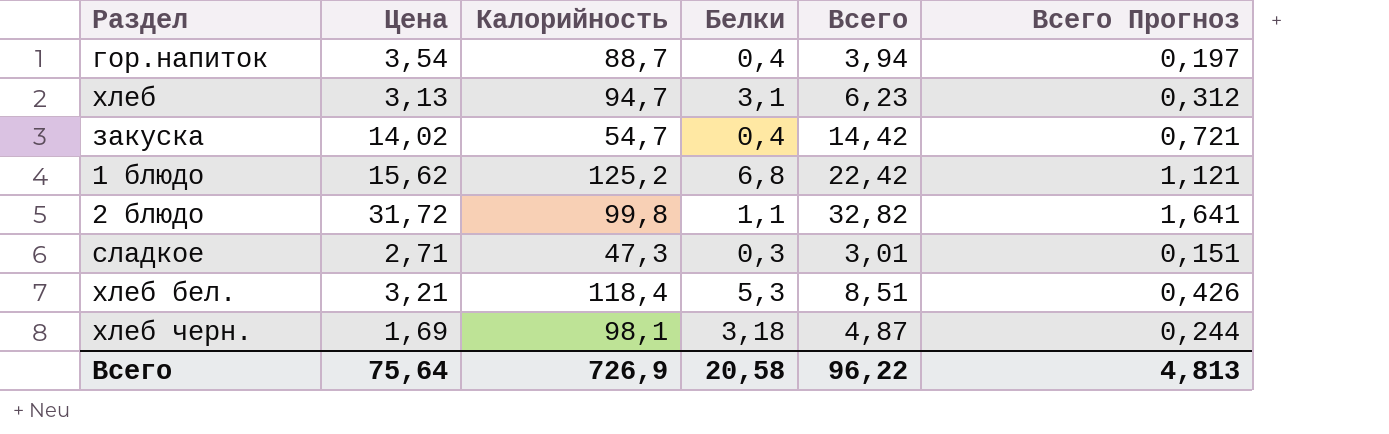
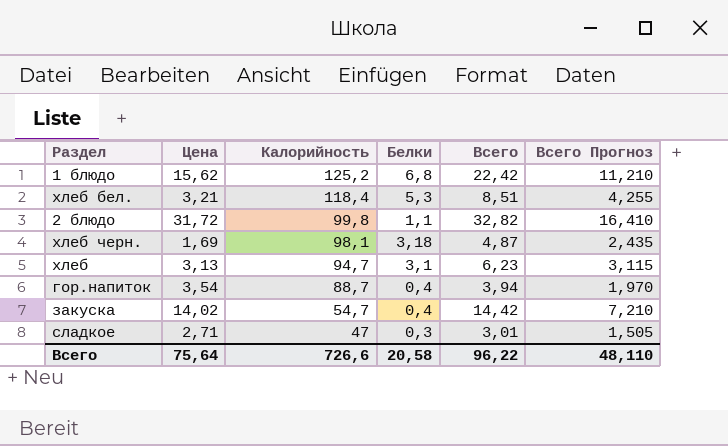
row order: none -> Калорийность descending
column Всего Прогноз | formula: [Всего] * 0,05 -> [Всего] * 0,5
сладкое | Калорийность: 47,3 -> 47
Всего | Калорийность: 726,9 -> 726,6
Всего | Всего Прогноз: 4,813 -> 48,110

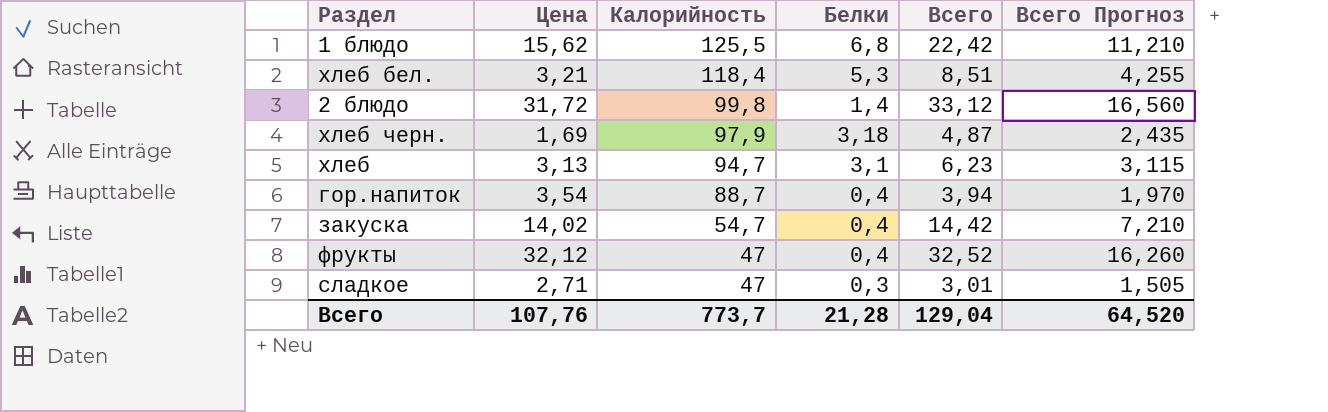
1 блюдо | Калорийность: 125,2 -> 125,5
2 блюдо | Белки: 1,1 -> 1,4
2 блюдо | Всего: 32,82 -> 33,12
2 блюдо | Всего Прогноз: 16,410 -> 16,560
хлеб черн. | Калорийность: 98,1 -> 97,9
row фрукты: none -> 32,12 | 47 | 0,4 | 32,52 | 16,260
Всего | Цена: 75,64 -> 107,76
Всего | Калорийность: 726,6 -> 773,7
Всего | Белки: 20,58 -> 21,28
Всего | Всего: 96,22 -> 129,04
Всего | Всего Прогноз: 48,110 -> 64,520

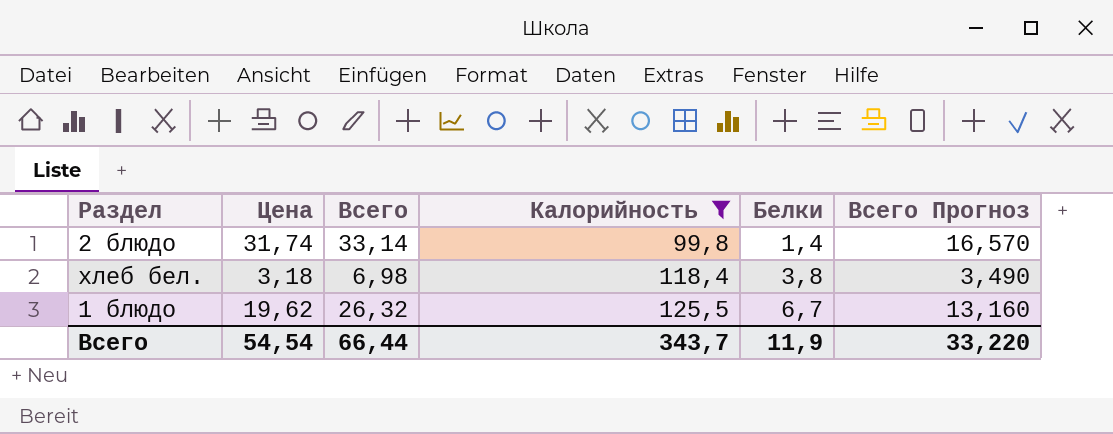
filter: none -> Калорийность >= 99,8
row order: Калорийность descending -> Калорийность ascending
column Всего | position: 5 -> 3
2 блюдо | Цена: 31,72 -> 31,74
2 блюдо | Всего: 33,12 -> 33,14
2 блюдо | Всего Прогноз: 16,560 -> 16,570
хлеб бел. | Цена: 3,21 -> 3,18
хлеб бел. | Всего: 8,51 -> 6,98
хлеб бел. | Белки: 5,3 -> 3,8
хлеб бел. | Всего Прогноз: 4,255 -> 3,490
1 блюдо | Цена: 15,62 -> 19,62
1 блюдо | Всего: 22,42 -> 26,32
1 блюдо | Белки: 6,8 -> 6,7
1 блюдо | Всего Прогноз: 11,210 -> 13,160
Всего | Цена: 107,76 -> 54,54
Всего | Всего: 129,04 -> 66,44
Всего | Калорийность: 773,7 -> 343,7
Всего | Белки: 21,28 -> 11,9
Всего | Всего Прогноз: 64,520 -> 33,220

